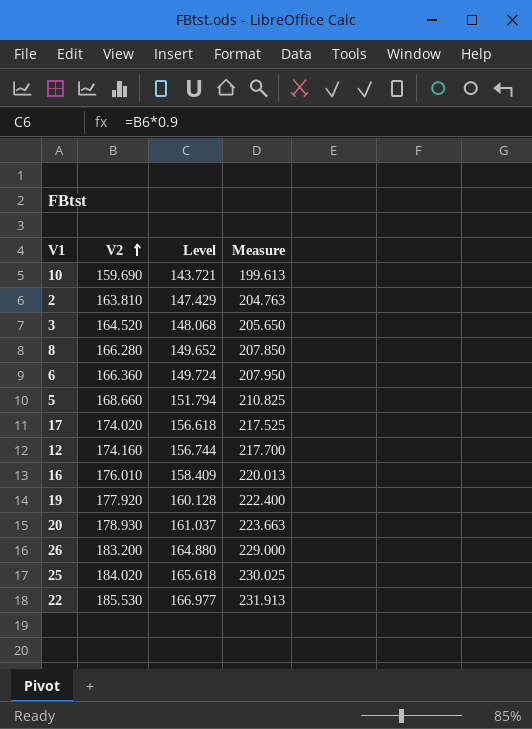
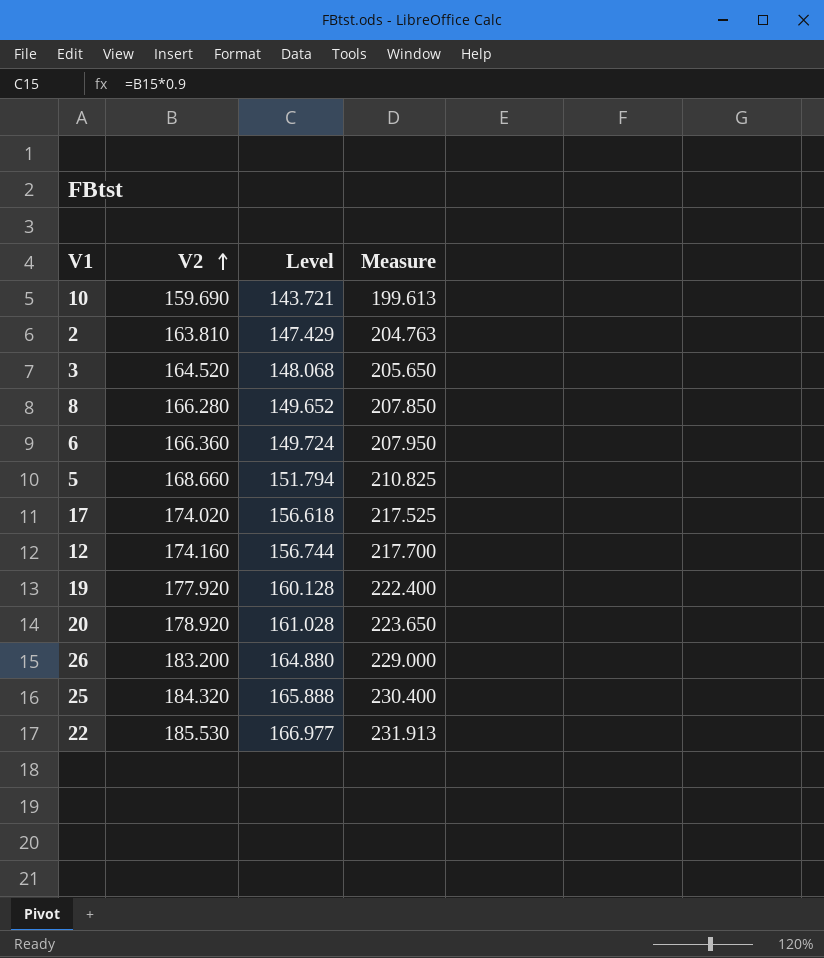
row 16: 176.010 | 158.409 | 220.013 -> none
20 | V2: 178.930 -> 178.920
20 | Level: 161.037 -> 161.028
20 | Measure: 223.663 -> 223.650
25 | V2: 184.020 -> 184.320
25 | Level: 165.618 -> 165.888
25 | Measure: 230.025 -> 230.400

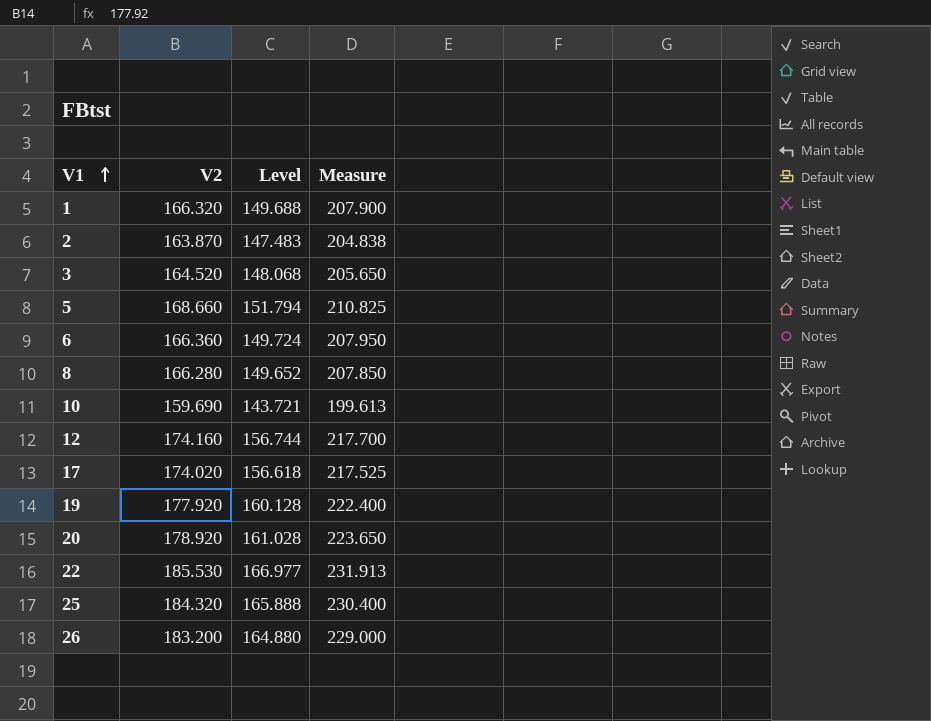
row order: V2 ascending -> V1 ascending
row 1: none -> 166.320 | 149.688 | 207.900
2 | V2: 163.810 -> 163.870
2 | Level: 147.429 -> 147.483
2 | Measure: 204.763 -> 204.838

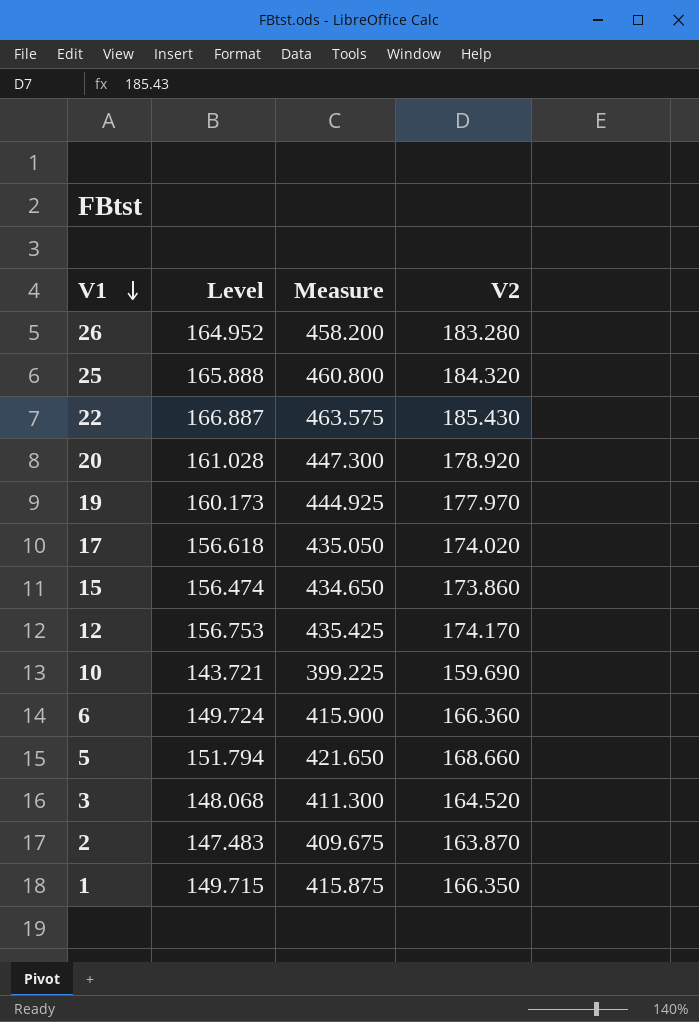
row order: V1 ascending -> V1 descending
column Measure | formula: [V2] * 1.25 -> [V2] * 2.5
column V2 | position: 2 -> 4
row 8: 166.280 | 149.652 | 207.850 -> none
26 | Level: 164.880 -> 164.952
26 | V2: 183.200 -> 183.280
22 | Level: 166.977 -> 166.887
22 | V2: 185.530 -> 185.430
19 | Level: 160.128 -> 160.173
19 | V2: 177.920 -> 177.970
row 15: none -> 156.474 | 434.650 | 173.860
12 | Level: 156.744 -> 156.753
12 | V2: 174.160 -> 174.170
1 | Level: 149.688 -> 149.715
1 | V2: 166.320 -> 166.350

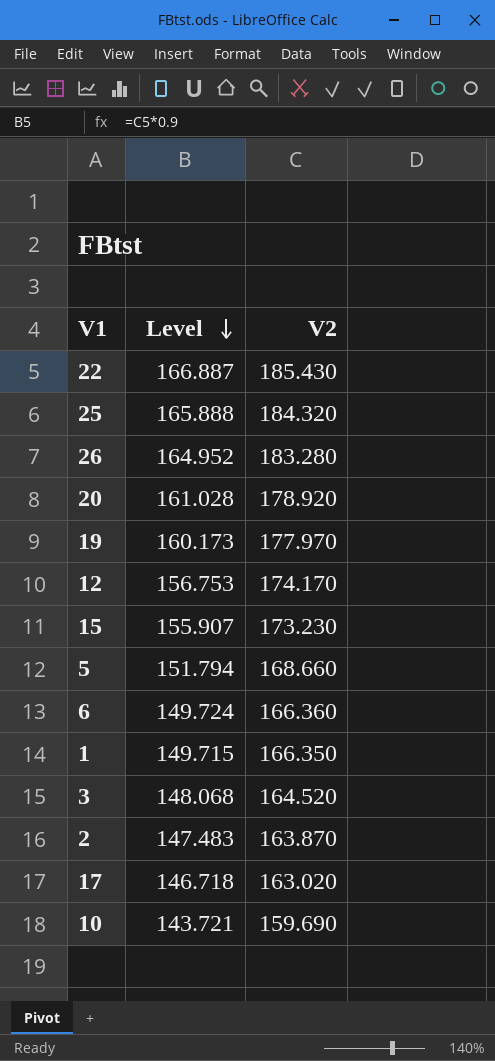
row order: V1 descending -> Level descending
column Measure | formula: [V2] * 2.5 -> none
15 | Level: 156.474 -> 155.907
15 | V2: 173.860 -> 173.230
17 | Level: 156.618 -> 146.718
17 | V2: 174.020 -> 163.020

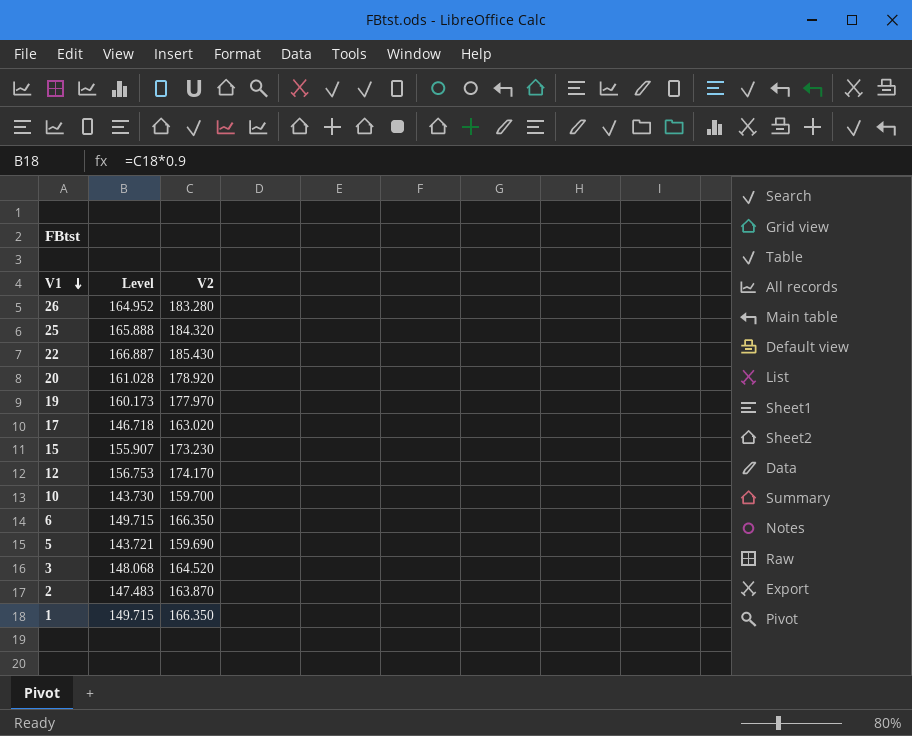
row order: Level descending -> V1 descending
10 | Level: 143.721 -> 143.730
10 | V2: 159.690 -> 159.700
6 | Level: 149.724 -> 149.715
6 | V2: 166.360 -> 166.350
5 | Level: 151.794 -> 143.721
5 | V2: 168.660 -> 159.690

